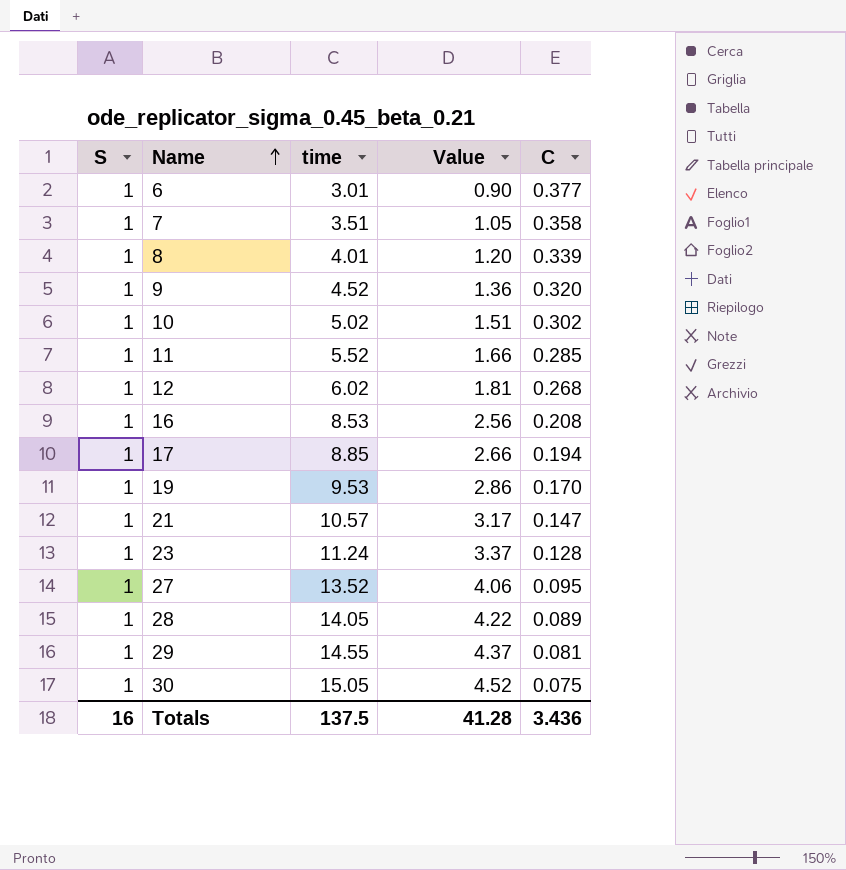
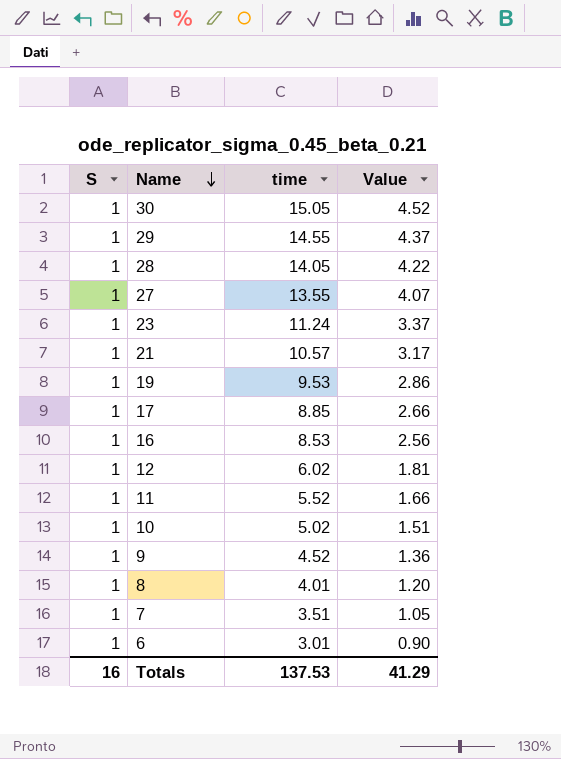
row order: Name ascending -> Name descending
column C | position: 5 -> none
27 | time: 13.52 -> 13.55
27 | Value: 4.06 -> 4.07
Totals | time: 137.5 -> 137.53
Totals | Value: 41.28 -> 41.29

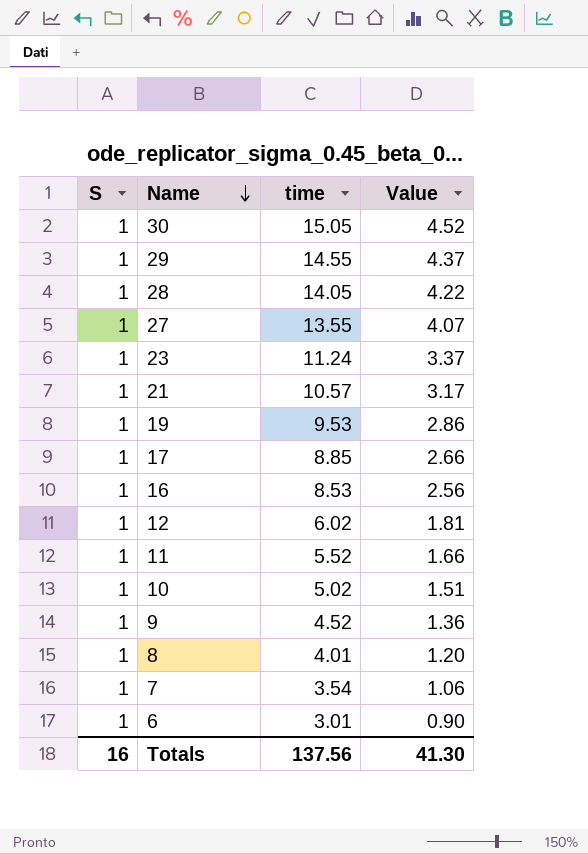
7 | time: 3.51 -> 3.54
7 | Value: 1.05 -> 1.06
Totals | time: 137.53 -> 137.56
Totals | Value: 41.29 -> 41.30

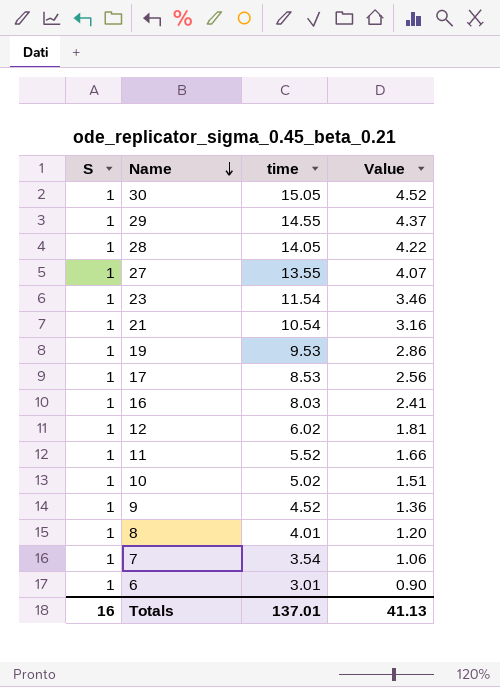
23 | time: 11.24 -> 11.54
23 | Value: 3.37 -> 3.46
21 | time: 10.57 -> 10.54
21 | Value: 3.17 -> 3.16
17 | time: 8.85 -> 8.53
17 | Value: 2.66 -> 2.56
16 | time: 8.53 -> 8.03
16 | Value: 2.56 -> 2.41
Totals | time: 137.56 -> 137.01
Totals | Value: 41.30 -> 41.13

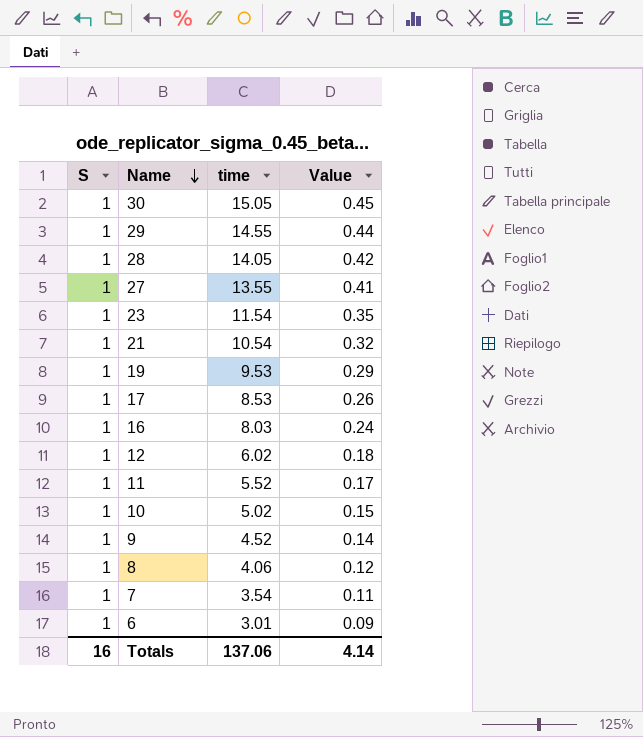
column Value | formula: [time] * 0.3 -> [time] * 0.03
8 | time: 4.01 -> 4.06
Totals | time: 137.01 -> 137.06
Totals | Value: 41.13 -> 4.14

